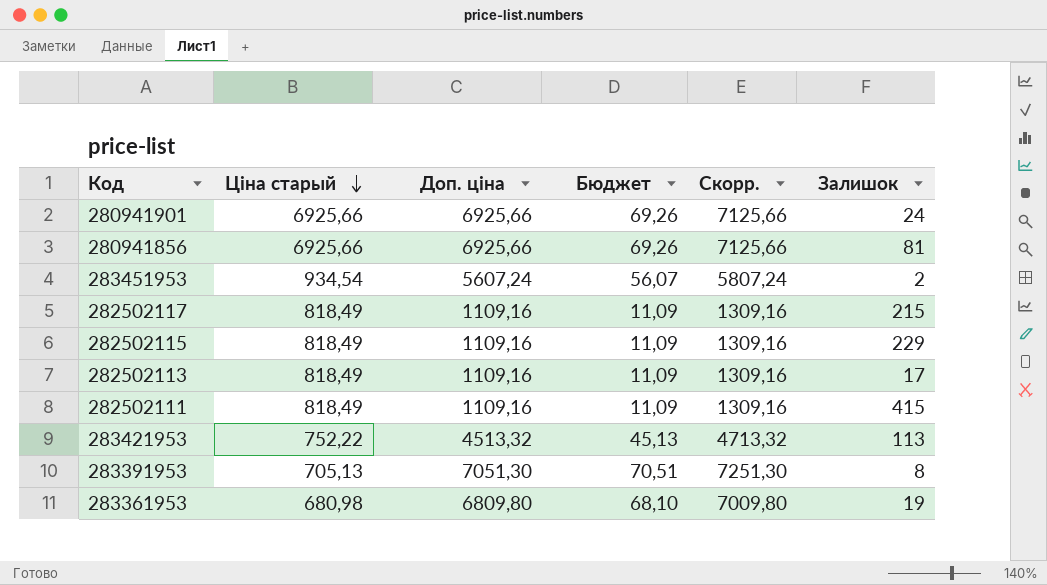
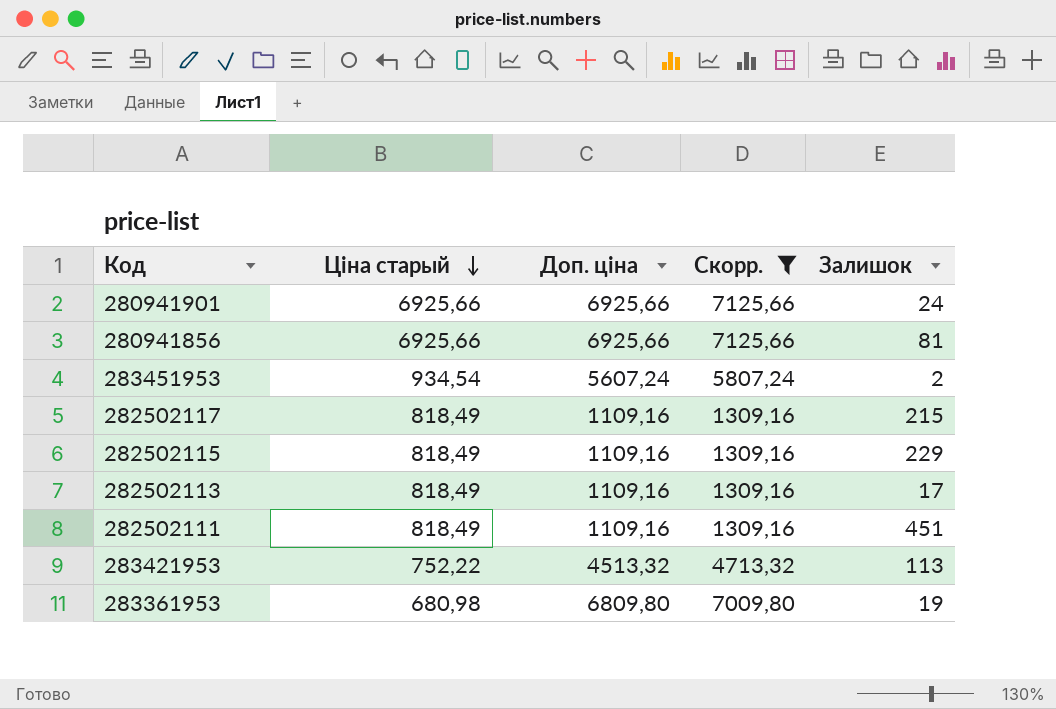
filter: none -> Скорр. != 7251,30
column Бюджет | formula: [Доп. ціна] * 0,01 -> none
282502111 | Залишок: 415 -> 451

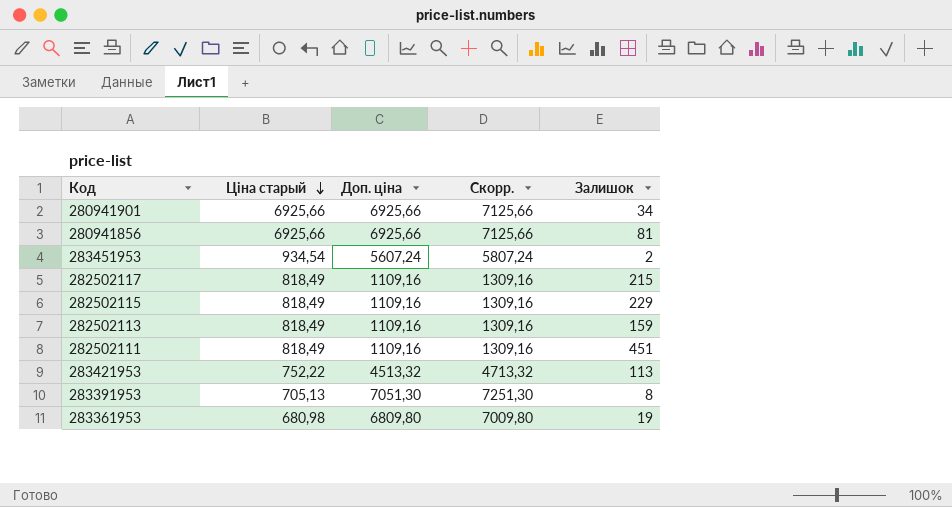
filter: Скорр. != 7251,30 -> none
280941901 | Залишок: 24 -> 34
282502113 | Залишок: 17 -> 159

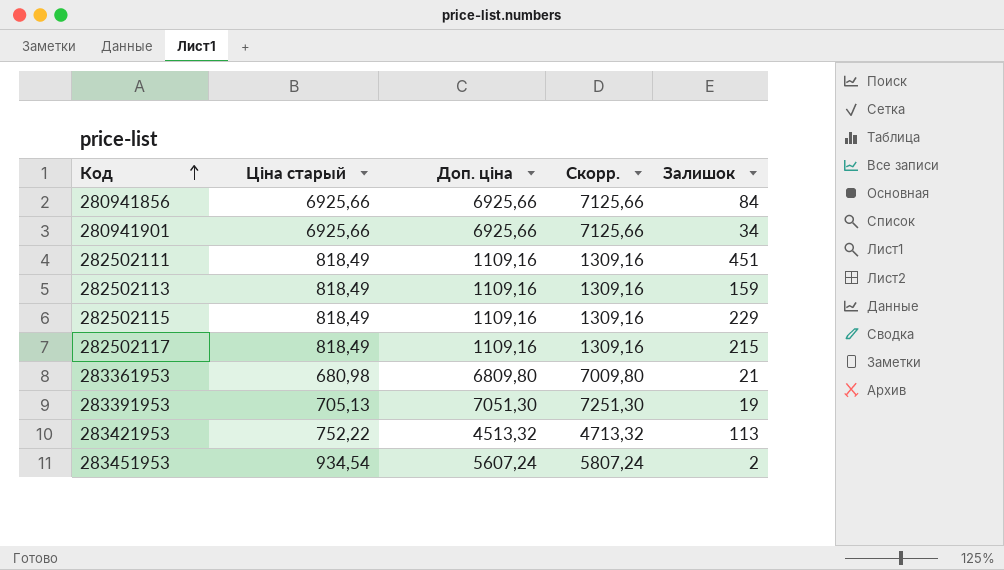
row order: Ціна старый descending -> Код ascending
280941856 | Залишок: 81 -> 84
283361953 | Залишок: 19 -> 21
283391953 | Залишок: 8 -> 19

